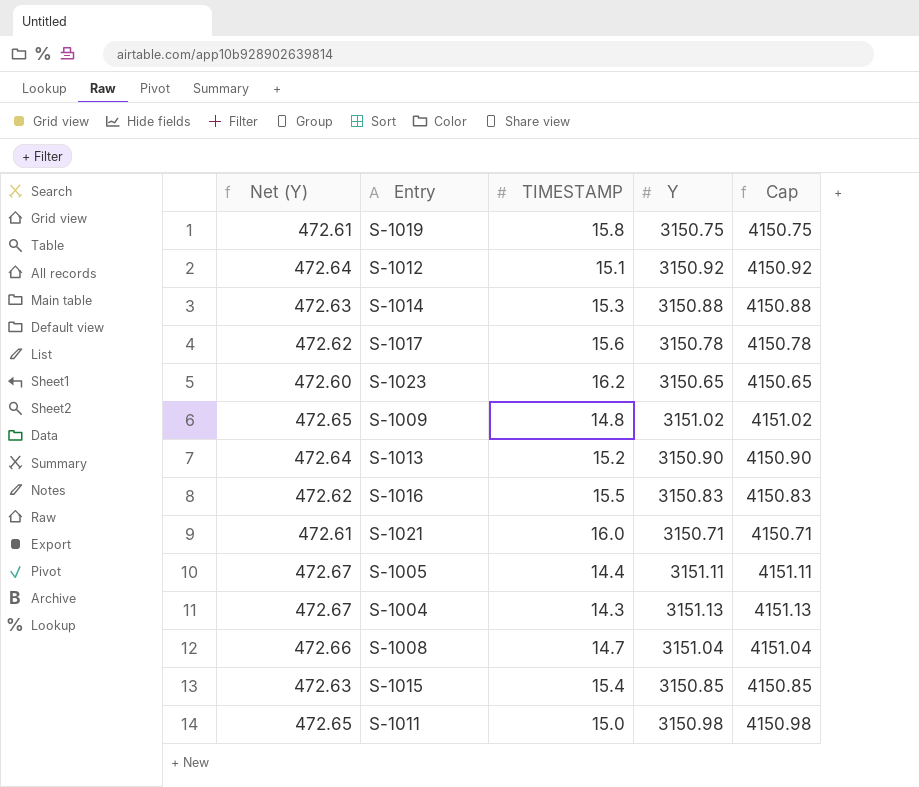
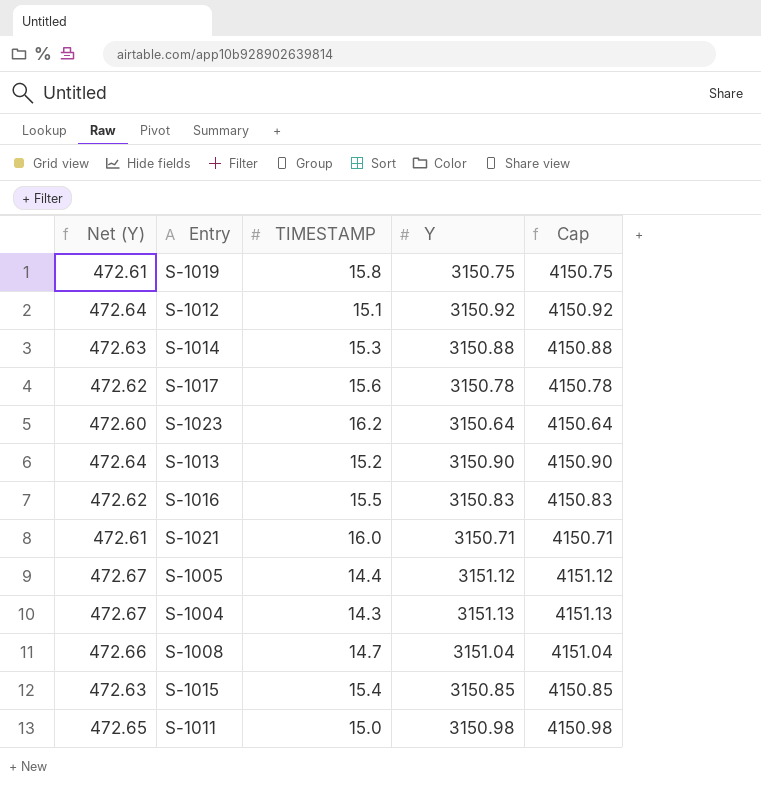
row S-1009: 472.65 | 14.8 | 3151.02 | 4151.02 -> none
S-1023 | Y: 3150.65 -> 3150.64
S-1023 | Cap: 4150.65 -> 4150.64
S-1005 | Y: 3151.11 -> 3151.12
S-1005 | Cap: 4151.11 -> 4151.12

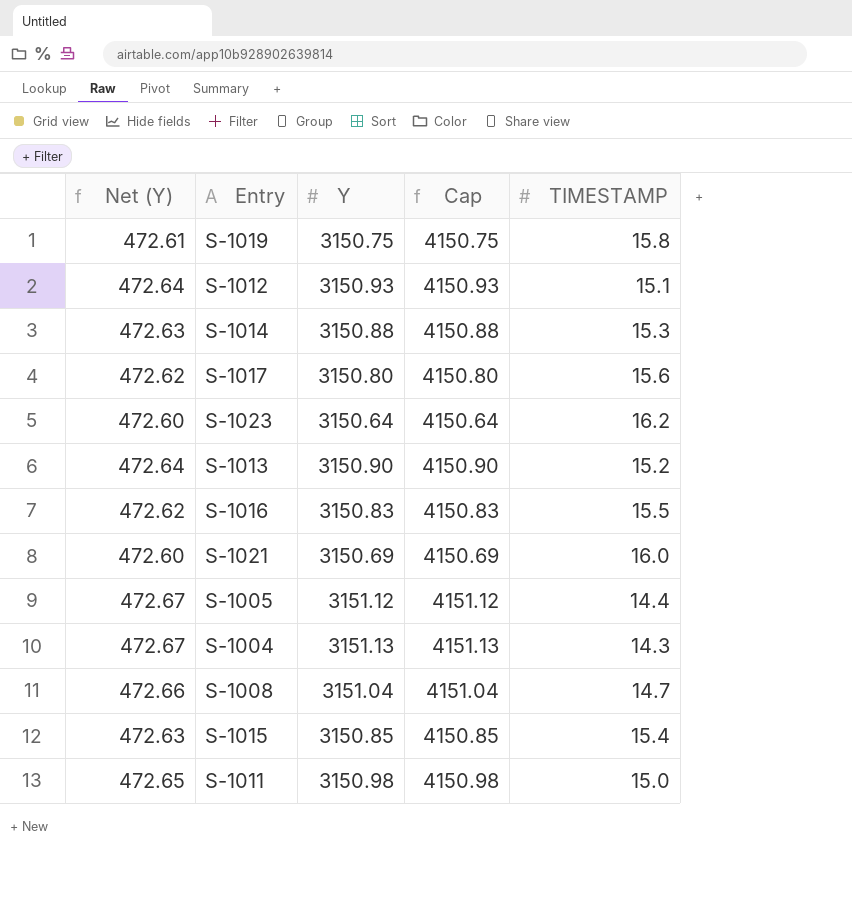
column TIMESTAMP | position: 3 -> 5
S-1012 | Y: 3150.92 -> 3150.93
S-1012 | Cap: 4150.92 -> 4150.93
S-1017 | Y: 3150.78 -> 3150.80
S-1017 | Cap: 4150.78 -> 4150.80
S-1021 | Net (Y): 472.61 -> 472.60
S-1021 | Y: 3150.71 -> 3150.69
S-1021 | Cap: 4150.71 -> 4150.69

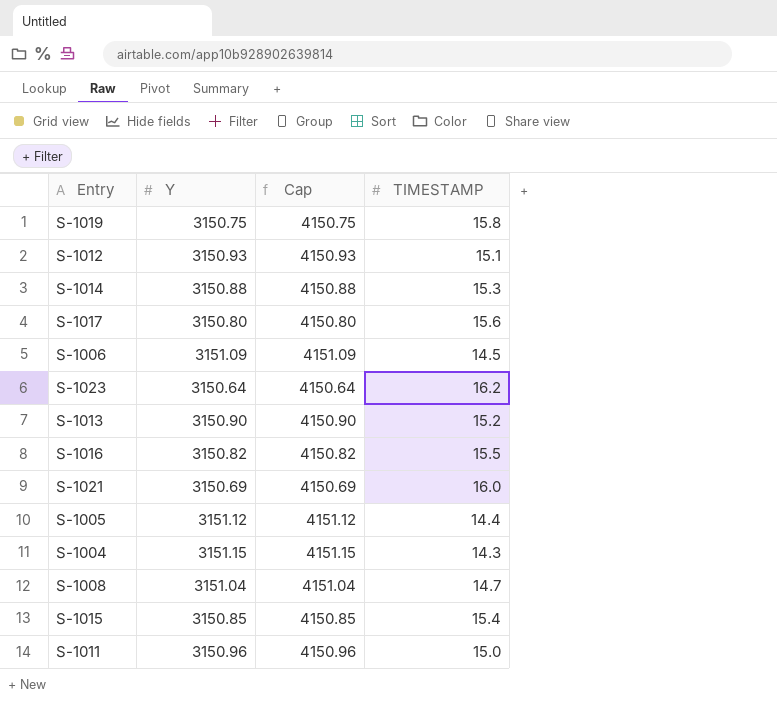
column Net (Y) | formula: [Y] * 0.15 -> none
row S-1006: none -> 3151.09 | 4151.09 | 14.5
S-1016 | Y: 3150.83 -> 3150.82
S-1016 | Cap: 4150.83 -> 4150.82
S-1004 | Y: 3151.13 -> 3151.15
S-1004 | Cap: 4151.13 -> 4151.15
S-1011 | Y: 3150.98 -> 3150.96
S-1011 | Cap: 4150.98 -> 4150.96

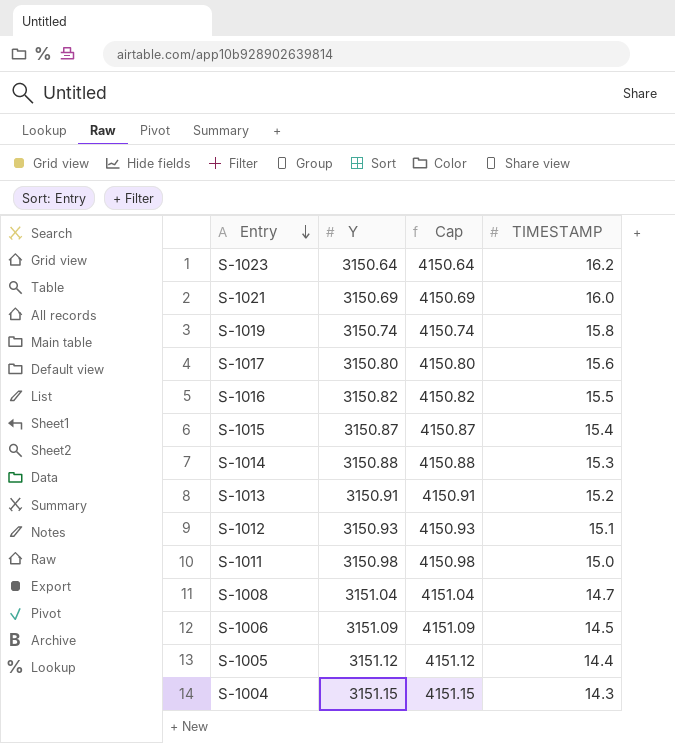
row order: none -> Entry descending
S-1019 | Y: 3150.75 -> 3150.74
S-1019 | Cap: 4150.75 -> 4150.74
S-1015 | Y: 3150.85 -> 3150.87
S-1015 | Cap: 4150.85 -> 4150.87
S-1013 | Y: 3150.90 -> 3150.91
S-1013 | Cap: 4150.90 -> 4150.91
S-1011 | Y: 3150.96 -> 3150.98
S-1011 | Cap: 4150.96 -> 4150.98

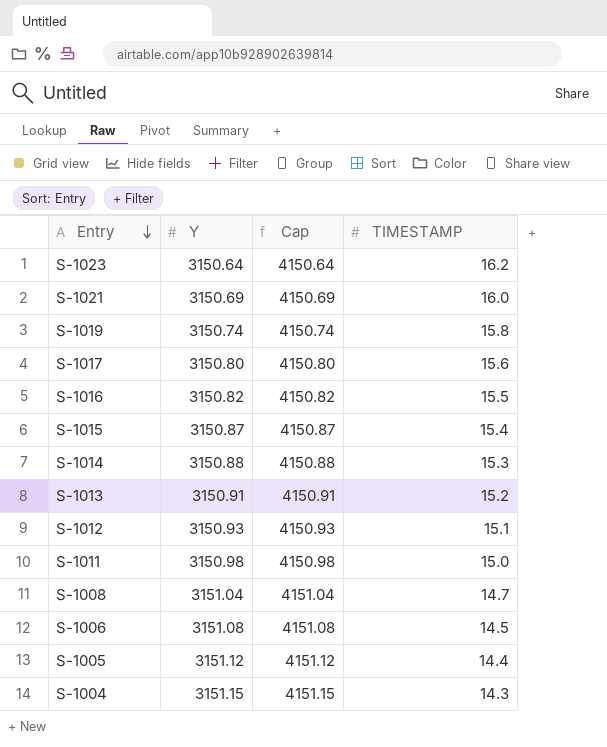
S-1006 | Y: 3151.09 -> 3151.08
S-1006 | Cap: 4151.09 -> 4151.08

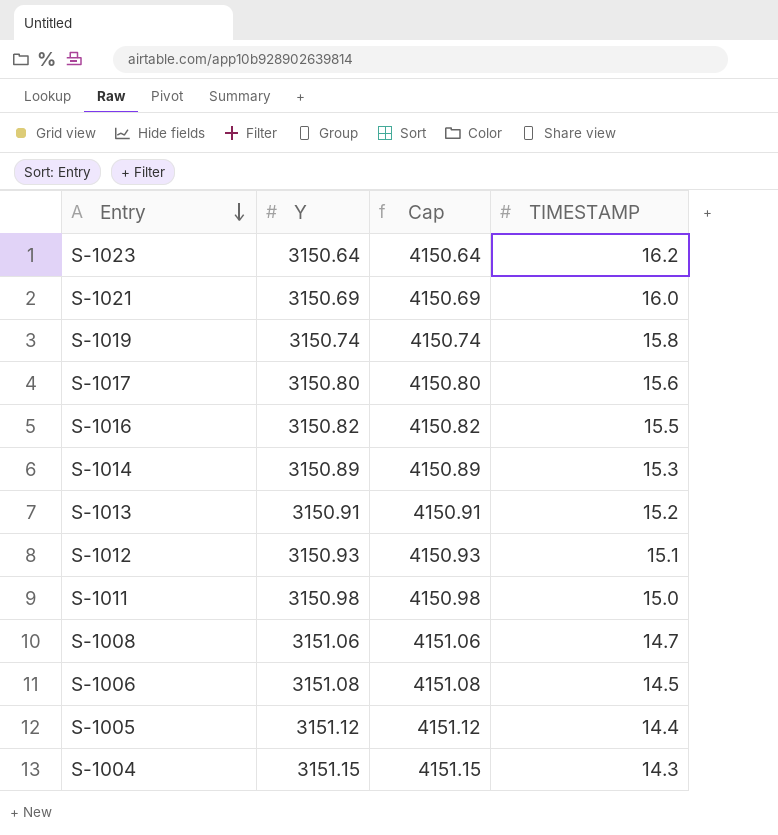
row S-1015: 3150.87 | 4150.87 | 15.4 -> none
S-1014 | Y: 3150.88 -> 3150.89
S-1014 | Cap: 4150.88 -> 4150.89
S-1008 | Y: 3151.04 -> 3151.06
S-1008 | Cap: 4151.04 -> 4151.06

